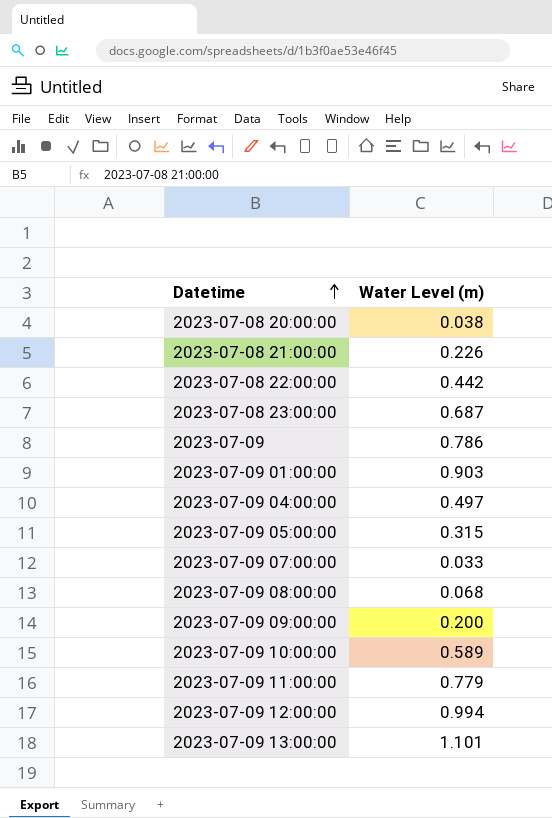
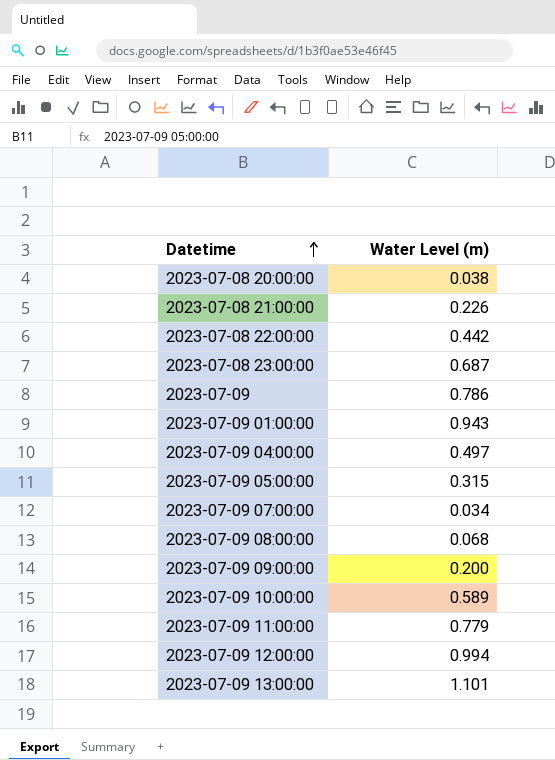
2023-07-09 01:00:00 | Water Level (m): 0.903 -> 0.943
2023-07-09 07:00:00 | Water Level (m): 0.033 -> 0.034

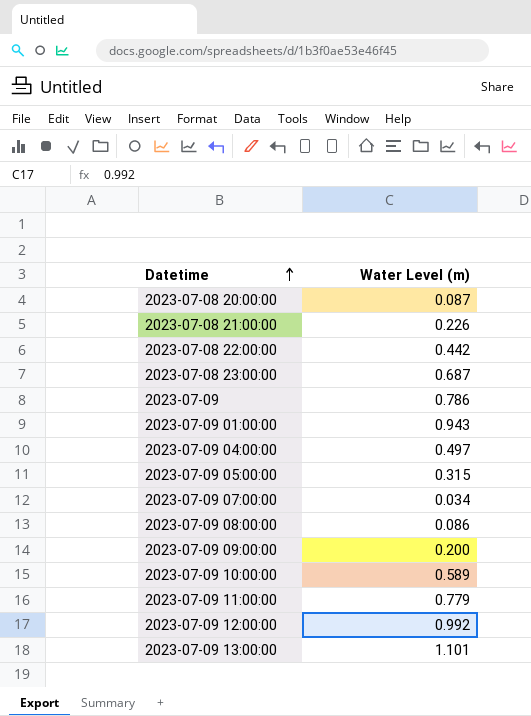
2023-07-08 20:00:00 | Water Level (m): 0.038 -> 0.087
2023-07-09 08:00:00 | Water Level (m): 0.068 -> 0.086
2023-07-09 12:00:00 | Water Level (m): 0.994 -> 0.992

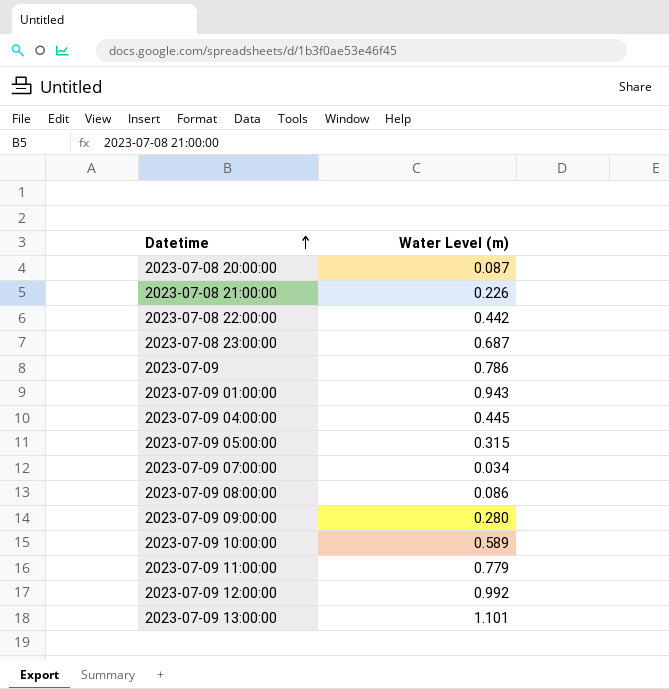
2023-07-09 04:00:00 | Water Level (m): 0.497 -> 0.445
2023-07-09 09:00:00 | Water Level (m): 0.200 -> 0.280

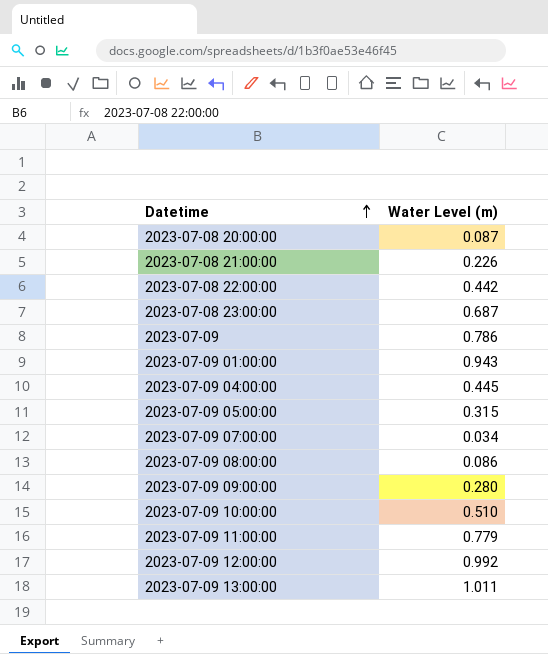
2023-07-09 10:00:00 | Water Level (m): 0.589 -> 0.510
2023-07-09 13:00:00 | Water Level (m): 1.101 -> 1.011

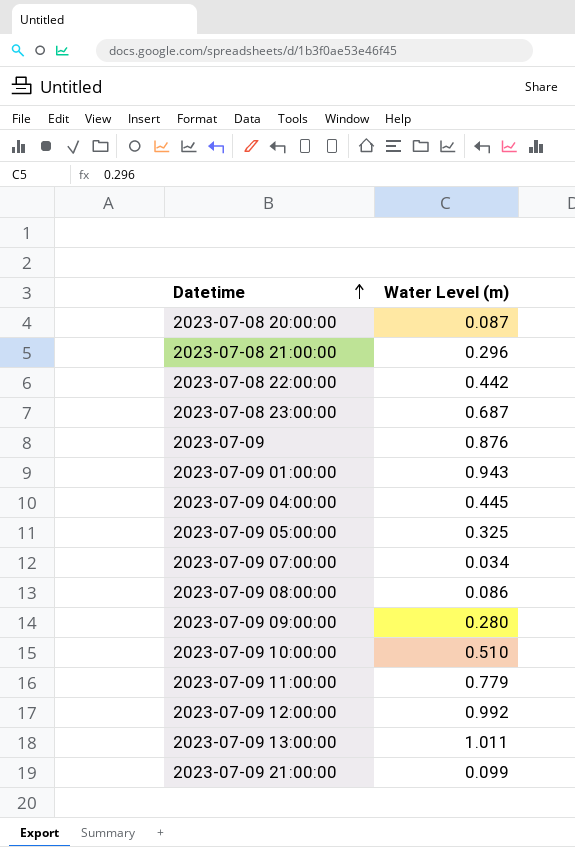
2023-07-08 21:00:00 | Water Level (m): 0.226 -> 0.296
2023-07-09 | Water Level (m): 0.786 -> 0.876
2023-07-09 05:00:00 | Water Level (m): 0.315 -> 0.325
row 2023-07-09 21:00:00: none -> 0.099

